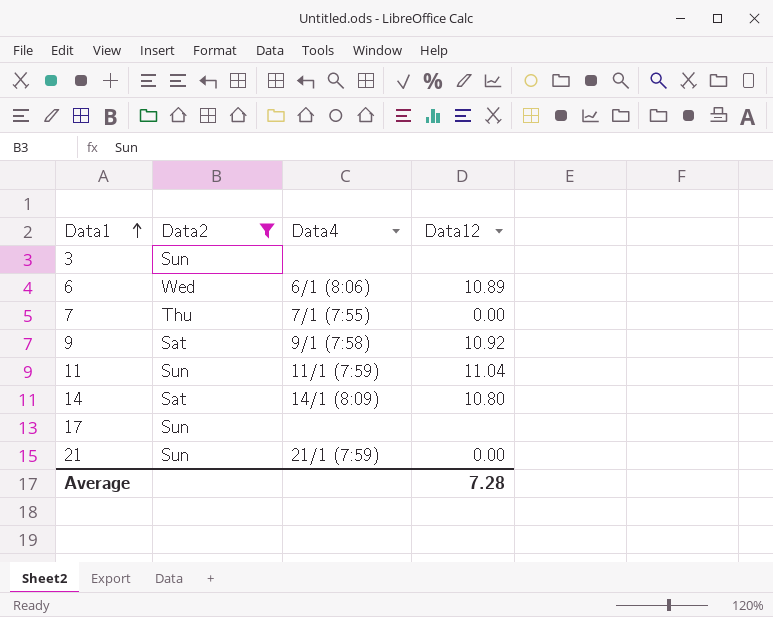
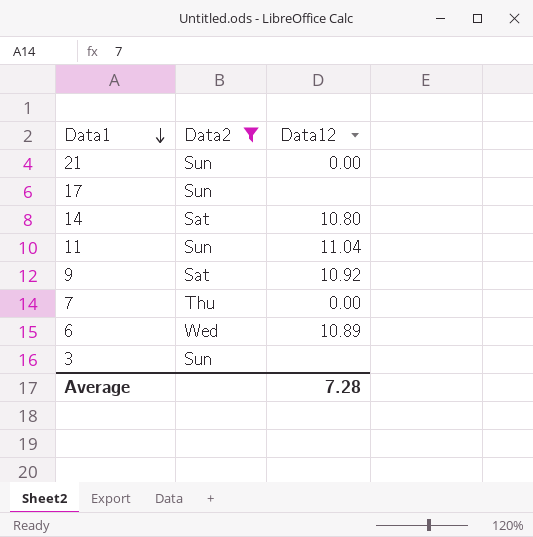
row order: Data1 ascending -> Data1 descending
column Data4 | position: 3 -> none

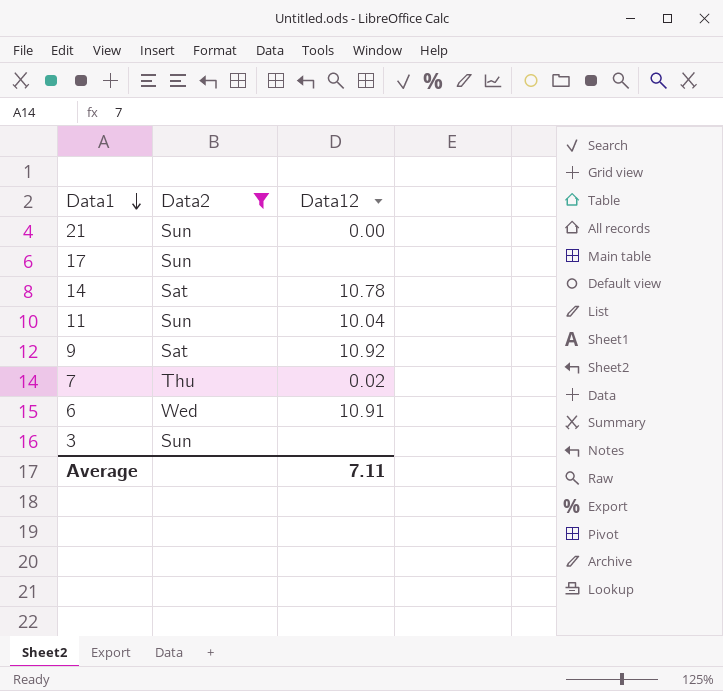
14 | Data12: 10.80 -> 10.78
11 | Data12: 11.04 -> 10.04
7 | Data12: 0.00 -> 0.02
6 | Data12: 10.89 -> 10.91
Average | Data12: 7.28 -> 7.11

